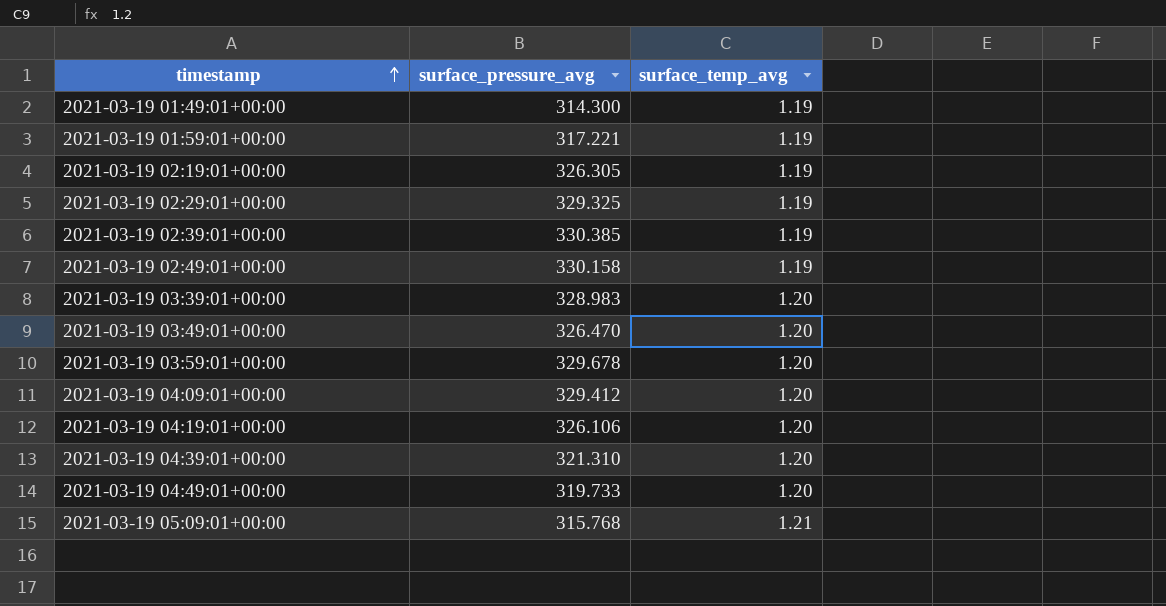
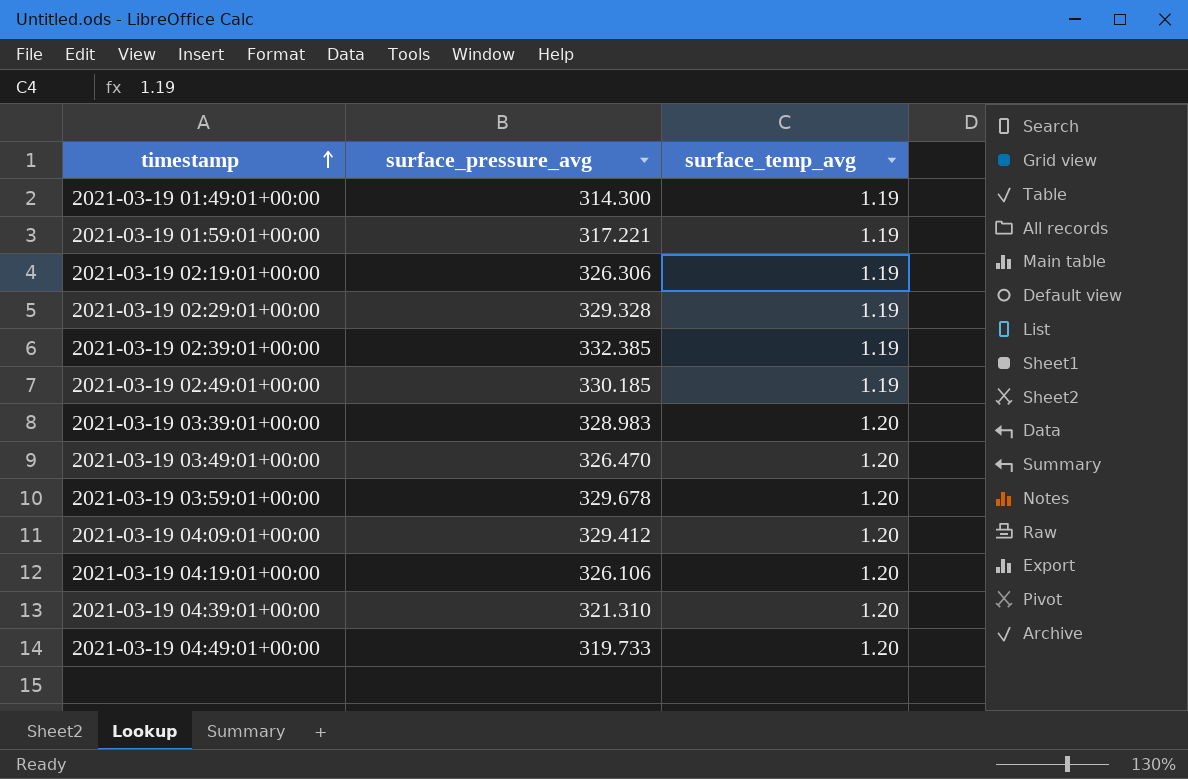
row 2021-03-19 05:09:01+00:00: 315.768 | 1.21 -> none
2021-03-19 02:19:01+00:00 | surface_pressure_avg: 326.305 -> 326.306
2021-03-19 02:29:01+00:00 | surface_pressure_avg: 329.325 -> 329.328
2021-03-19 02:39:01+00:00 | surface_pressure_avg: 330.385 -> 332.385
2021-03-19 02:49:01+00:00 | surface_pressure_avg: 330.158 -> 330.185

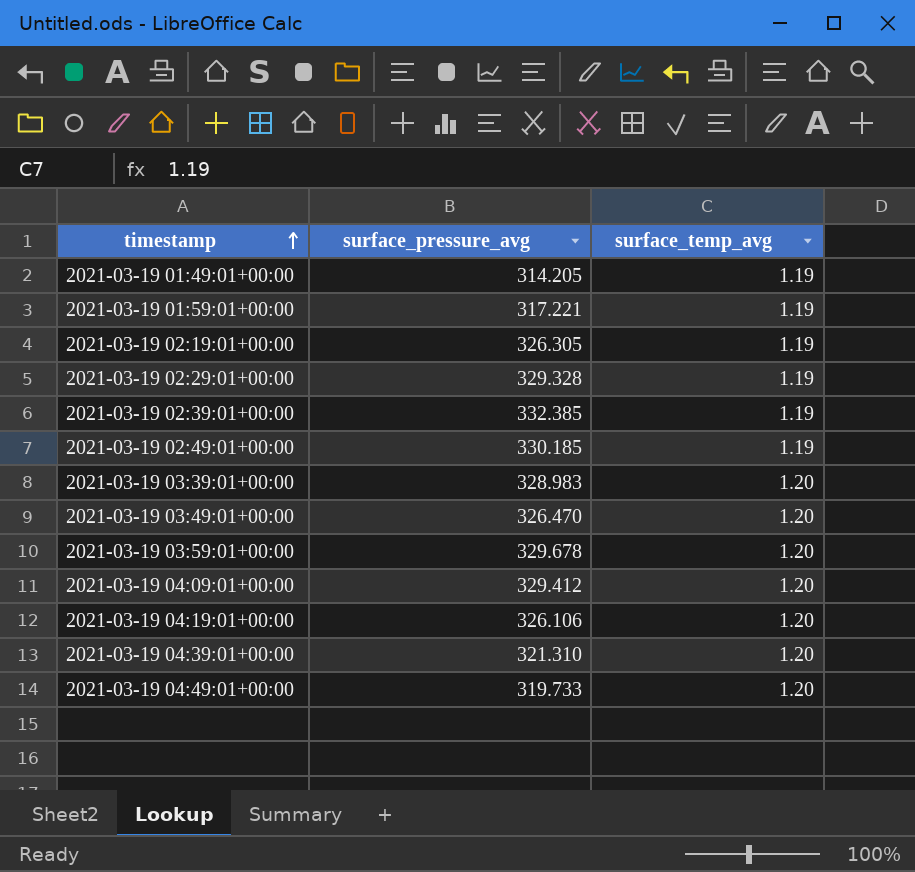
2021-03-19 01:49:01+00:00 | surface_pressure_avg: 314.300 -> 314.205
2021-03-19 02:19:01+00:00 | surface_pressure_avg: 326.306 -> 326.305

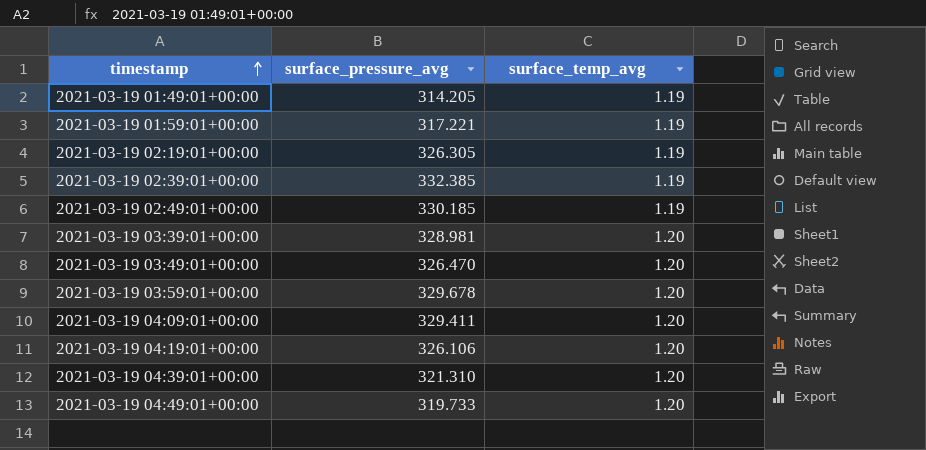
row 2021-03-19 02:29:01+00:00: 329.328 | 1.19 -> none
2021-03-19 03:39:01+00:00 | surface_pressure_avg: 328.983 -> 328.981
2021-03-19 04:09:01+00:00 | surface_pressure_avg: 329.412 -> 329.411

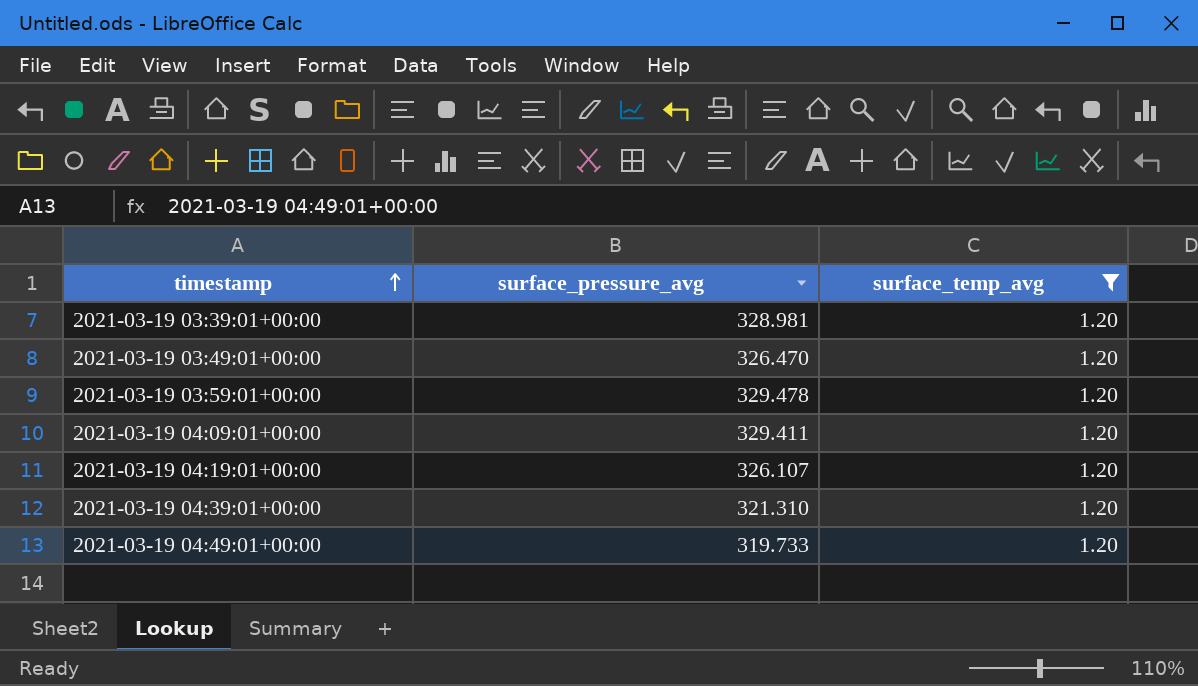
filter: none -> surface_temp_avg = 1.20
2021-03-19 03:59:01+00:00 | surface_pressure_avg: 329.678 -> 329.478
2021-03-19 04:19:01+00:00 | surface_pressure_avg: 326.106 -> 326.107

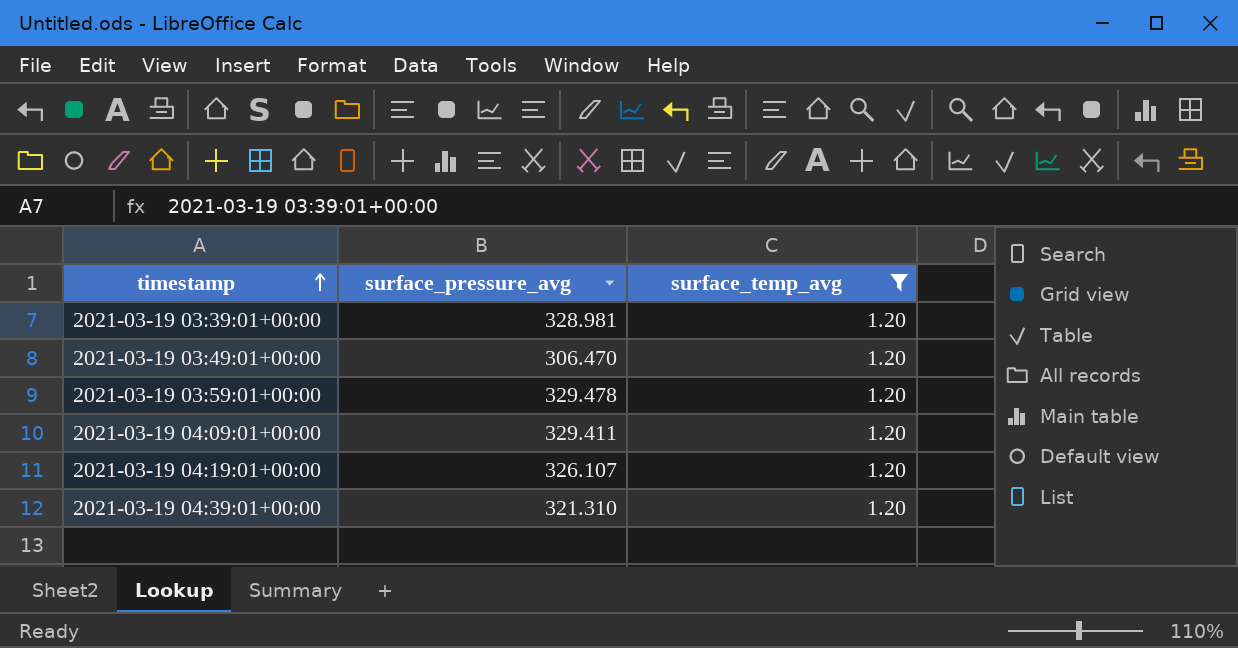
row 2021-03-19 04:49:01+00:00: 319.733 | 1.20 -> none
2021-03-19 03:49:01+00:00 | surface_pressure_avg: 326.470 -> 306.470

